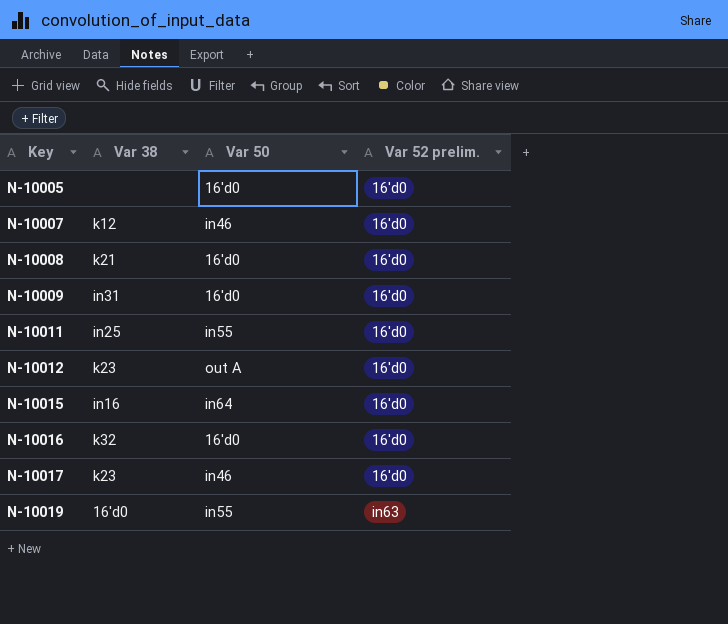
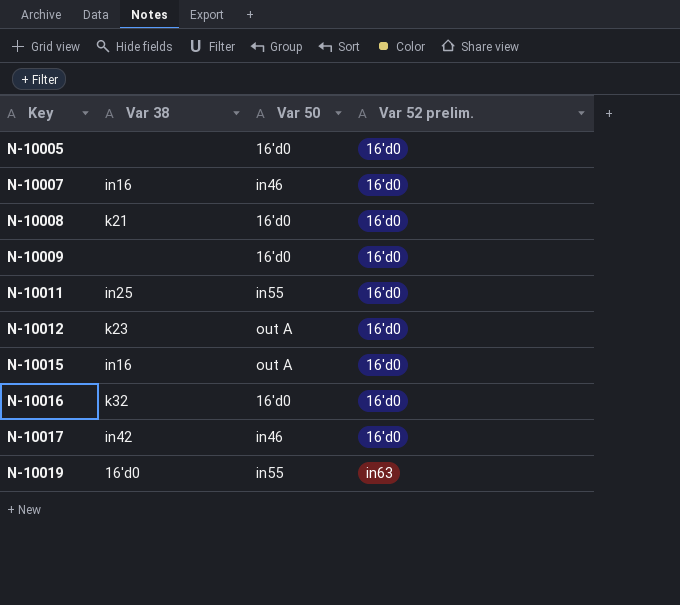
N-10007 | Var 38: k12 -> in16
N-10009 | Var 38: in31 -> none
N-10015 | Var 50: in64 -> out A
N-10017 | Var 38: k23 -> in42

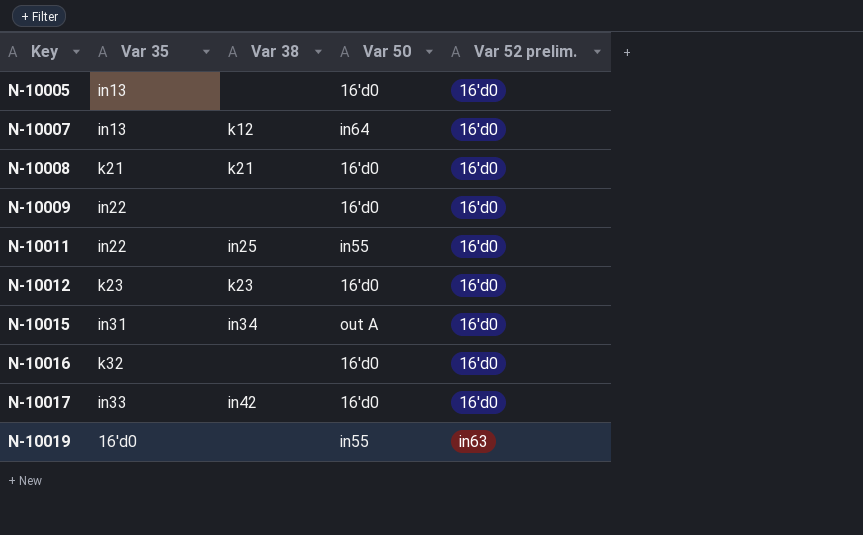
column Var 35 | position: none -> 2
N-10007 | Var 38: in16 -> k12
N-10007 | Var 50: in46 -> in64
N-10012 | Var 50: out A -> 16'd0
N-10015 | Var 38: in16 -> in34
N-10016 | Var 38: k32 -> none
N-10017 | Var 50: in46 -> 16'd0
N-10019 | Var 38: 16'd0 -> none

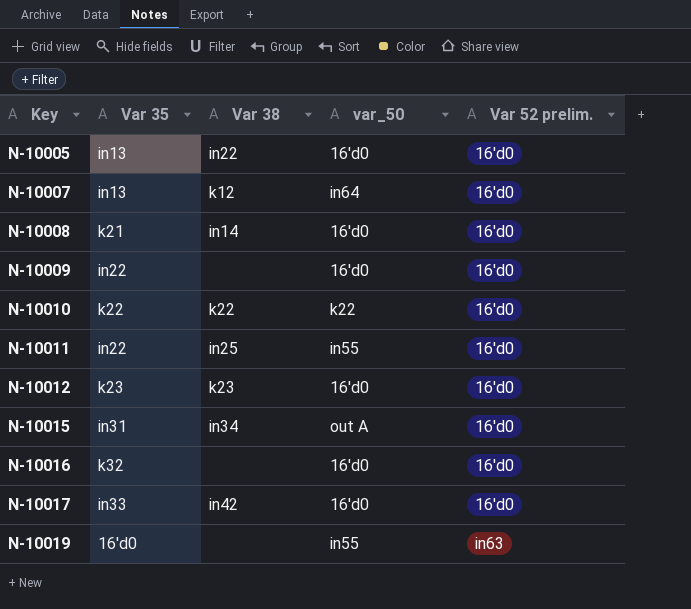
column name: Var 50 -> var_50
N-10005 | Var 38: none -> in22
N-10008 | Var 38: k21 -> in14
row N-10010: none -> k22 | k22 | k22 | 16'd0

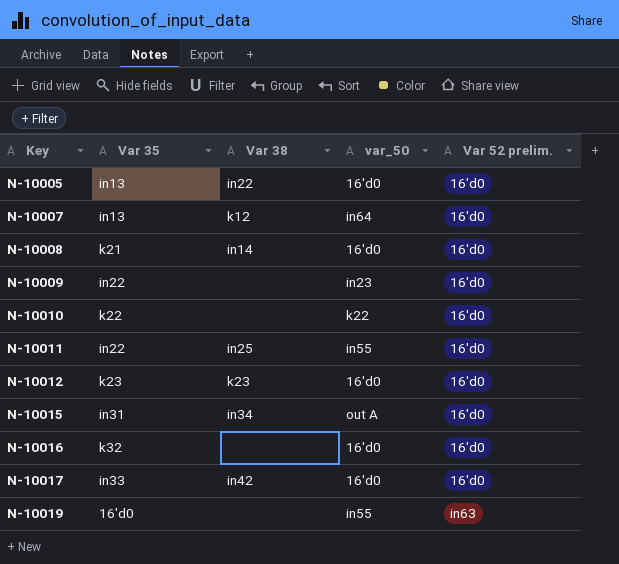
N-10009 | var_50: 16'd0 -> in23
N-10010 | Var 38: k22 -> none

